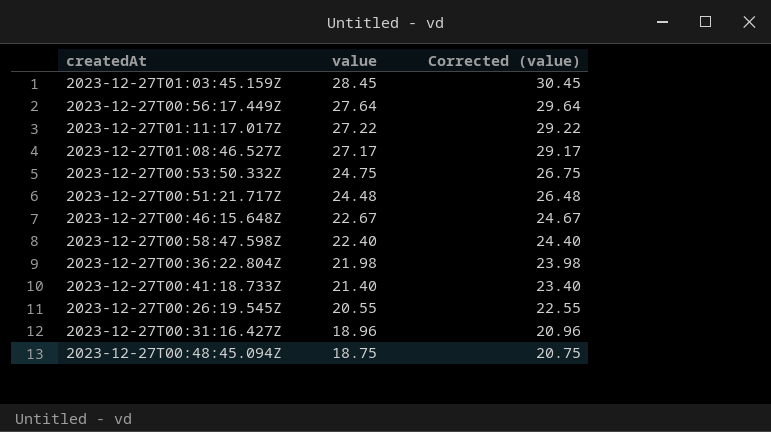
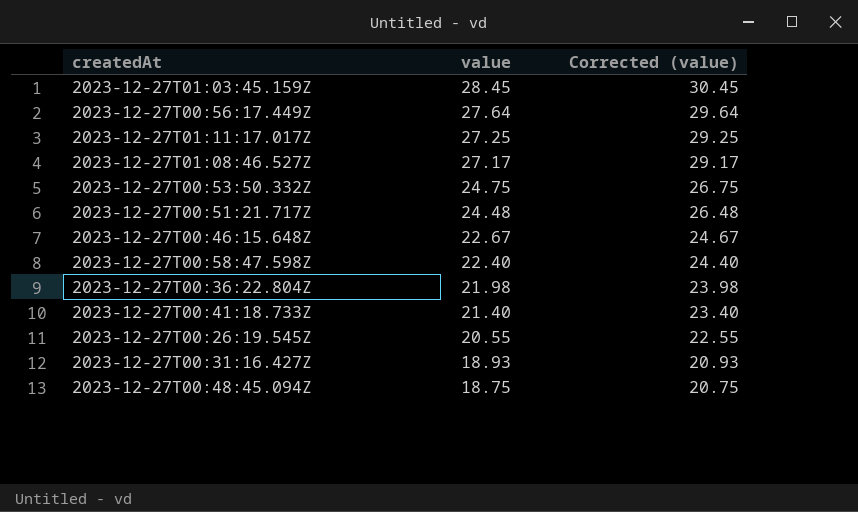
2023-12-27T01:11:17.017Z | value: 27.22 -> 27.25
2023-12-27T01:11:17.017Z | Corrected (value): 29.22 -> 29.25
2023-12-27T00:31:16.427Z | value: 18.96 -> 18.93
2023-12-27T00:31:16.427Z | Corrected (value): 20.96 -> 20.93

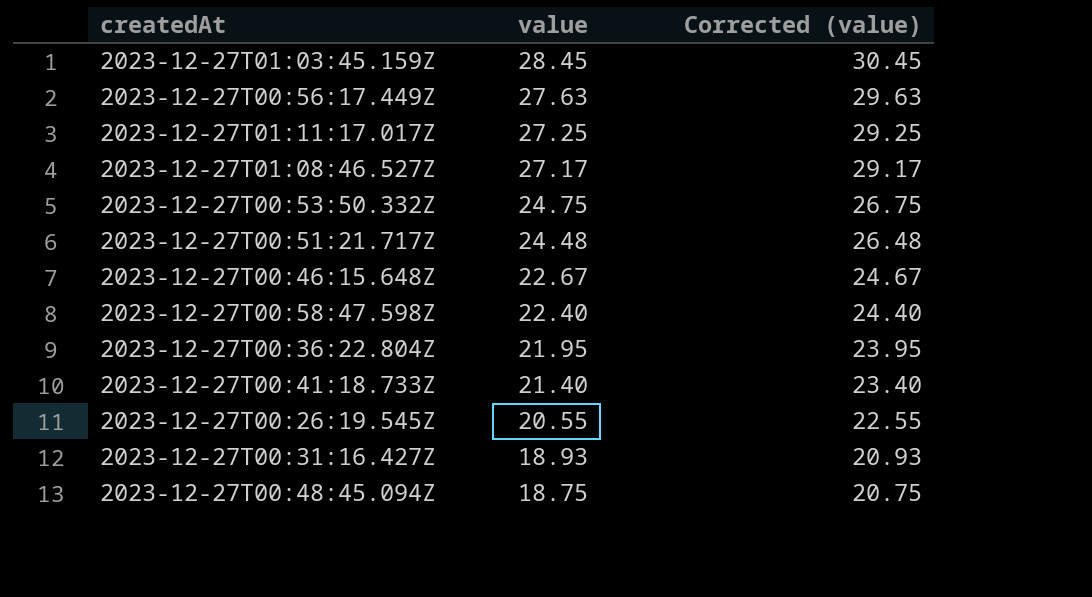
2023-12-27T00:56:17.449Z | value: 27.64 -> 27.63
2023-12-27T00:56:17.449Z | Corrected (value): 29.64 -> 29.63
2023-12-27T00:36:22.804Z | value: 21.98 -> 21.95
2023-12-27T00:36:22.804Z | Corrected (value): 23.98 -> 23.95

